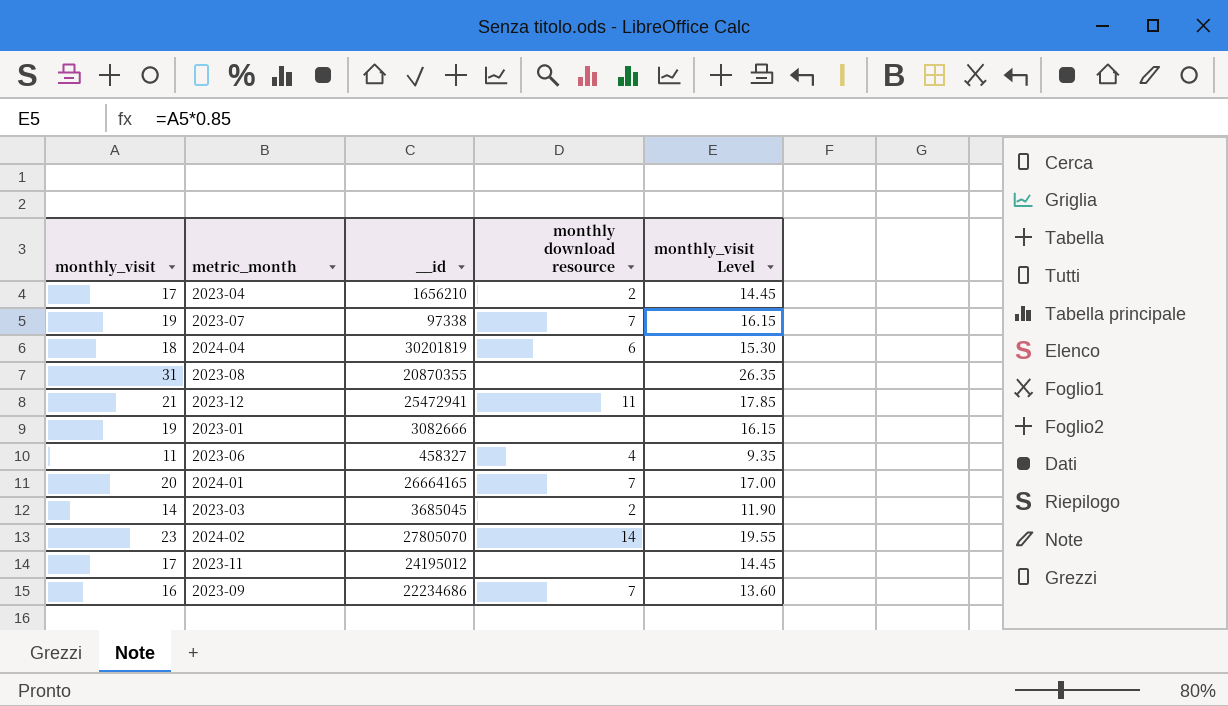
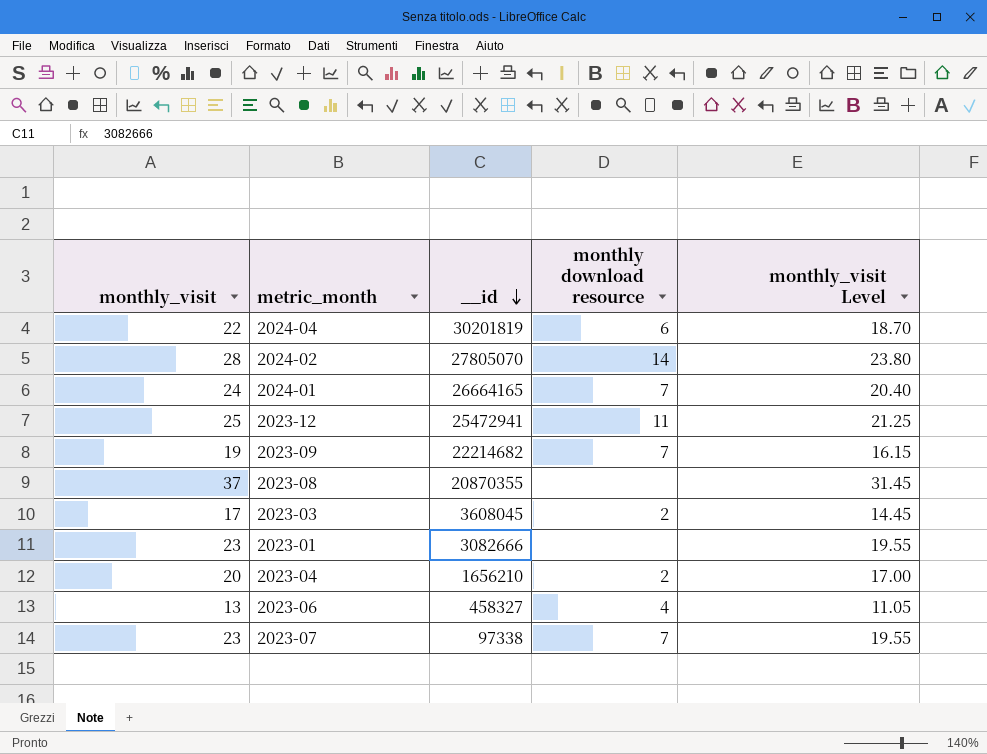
row order: none -> __id descending
row 2023-11: 17 | 24195012 | none | 14.45 -> none
2024-04 | monthly_visit: 18 -> 22
2024-04 | monthly_visit Level: 15.30 -> 18.70
2024-02 | monthly_visit: 23 -> 28
2024-02 | monthly_visit Level: 19.55 -> 23.80
2024-01 | monthly_visit: 20 -> 24
2024-01 | monthly_visit Level: 17.00 -> 20.40
2023-12 | monthly_visit: 21 -> 25
2023-12 | monthly_visit Level: 17.85 -> 21.25
2023-09 | monthly_visit: 16 -> 19
2023-09 | __id: 22234686 -> 22214682
2023-09 | monthly_visit Level: 13.60 -> 16.15
2023-08 | monthly_visit: 31 -> 37
2023-08 | monthly_visit Level: 26.35 -> 31.45
2023-03 | monthly_visit: 14 -> 17
2023-03 | __id: 3685045 -> 3608045
2023-03 | monthly_visit Level: 11.90 -> 14.45
2023-01 | monthly_visit: 19 -> 23
2023-01 | monthly_visit Level: 16.15 -> 19.55
2023-04 | monthly_visit: 17 -> 20
2023-04 | monthly_visit Level: 14.45 -> 17.00
2023-06 | monthly_visit: 11 -> 13
2023-06 | monthly_visit Level: 9.35 -> 11.05
2023-07 | monthly_visit: 19 -> 23
2023-07 | monthly_visit Level: 16.15 -> 19.55

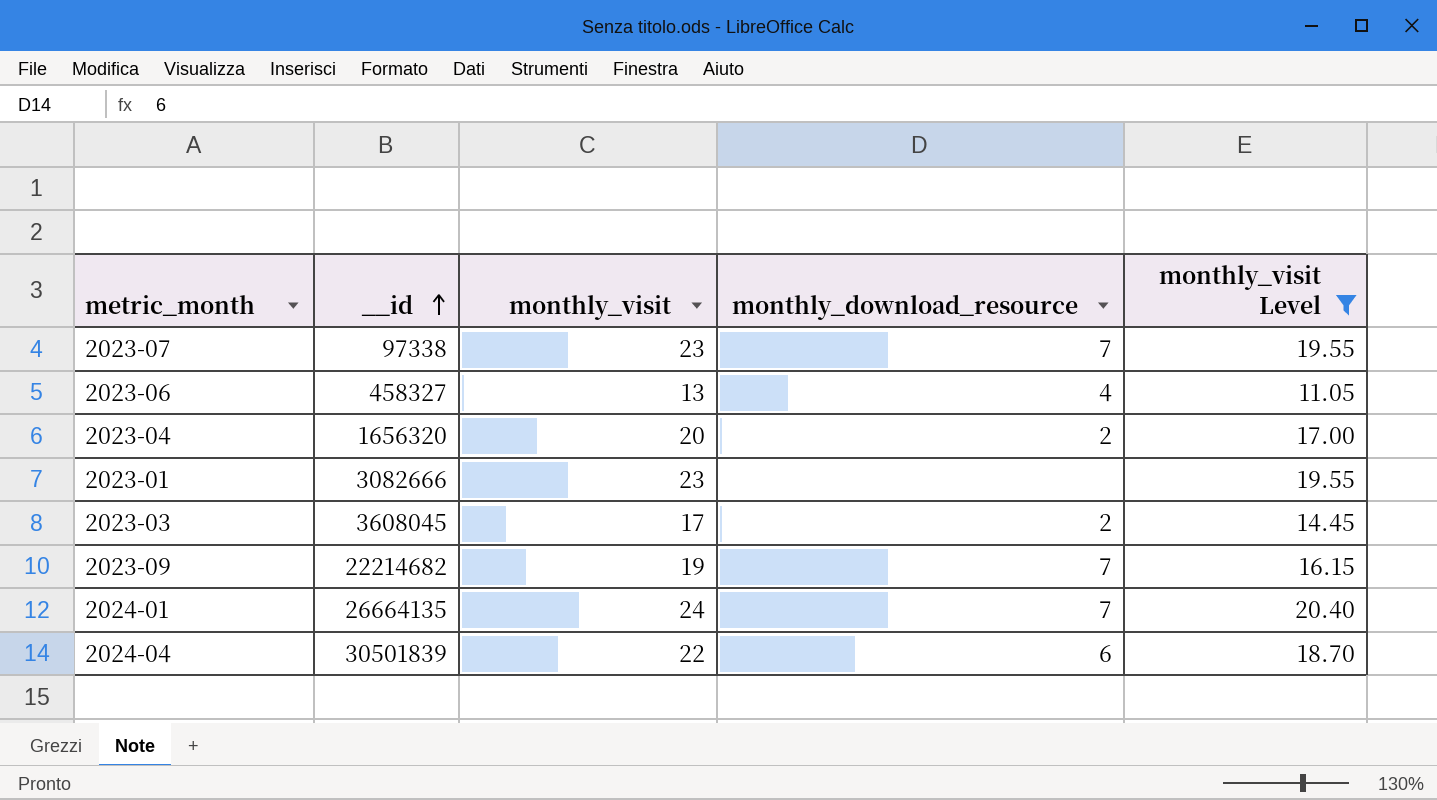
filter: none -> monthly_visit Level <= 20.40
row order: __id descending -> __id ascending
column monthly_visit | position: 1 -> 3
column name: monthly download resource -> monthly_download_resource
2023-04 | __id: 1656210 -> 1656320
2024-01 | __id: 26664165 -> 26664135
2024-04 | __id: 30201819 -> 30501839

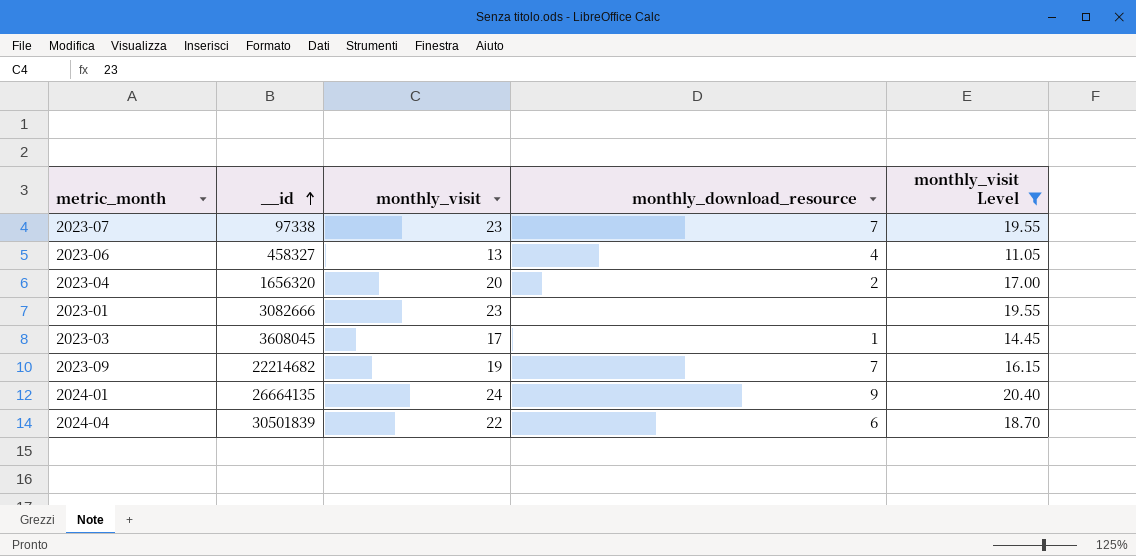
2023-03 | monthly_download_resource: 2 -> 1
2024-01 | monthly_download_resource: 7 -> 9

